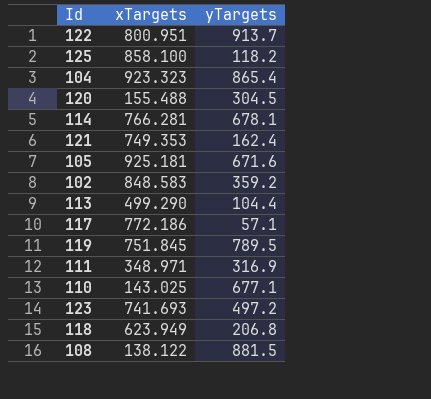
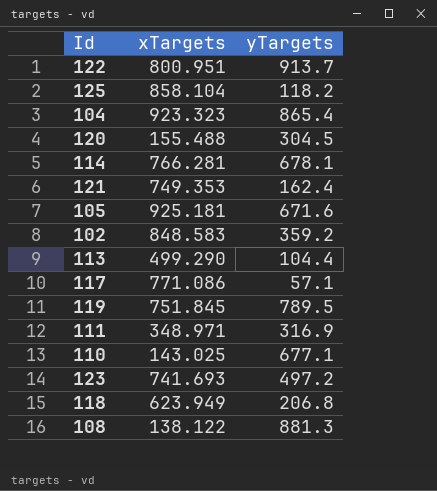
125 | xTargets: 858.100 -> 858.104
117 | xTargets: 772.186 -> 771.086
108 | yTargets: 881.5 -> 881.3

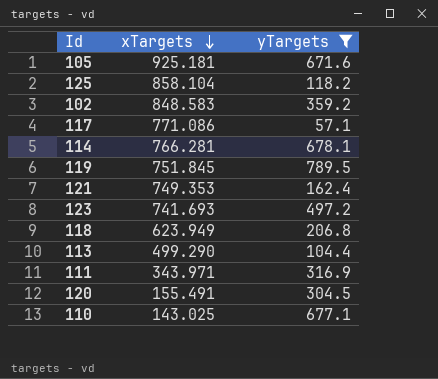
filter: none -> yTargets <= 789.5
row order: none -> xTargets descending
111 | xTargets: 348.971 -> 343.971
120 | xTargets: 155.488 -> 155.491

